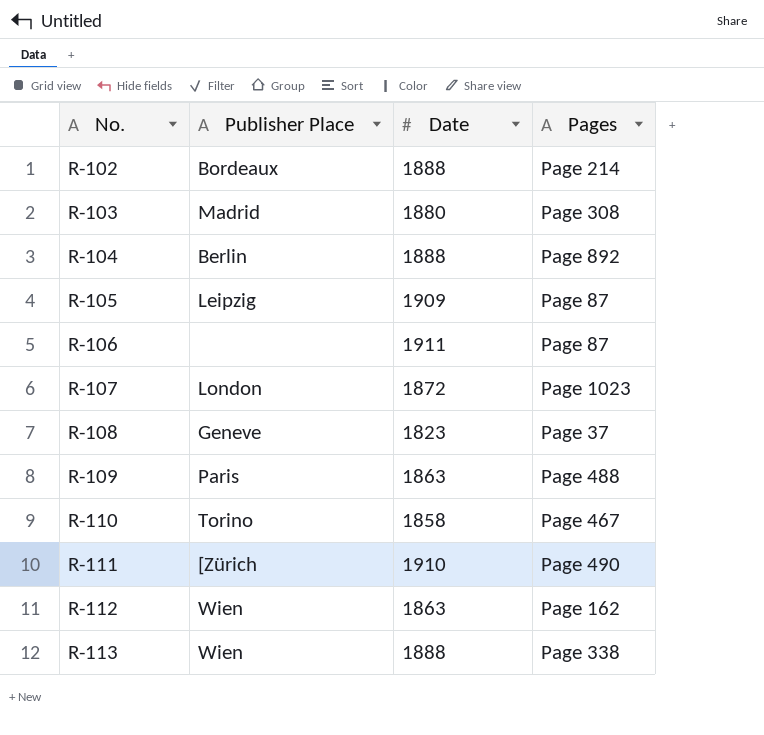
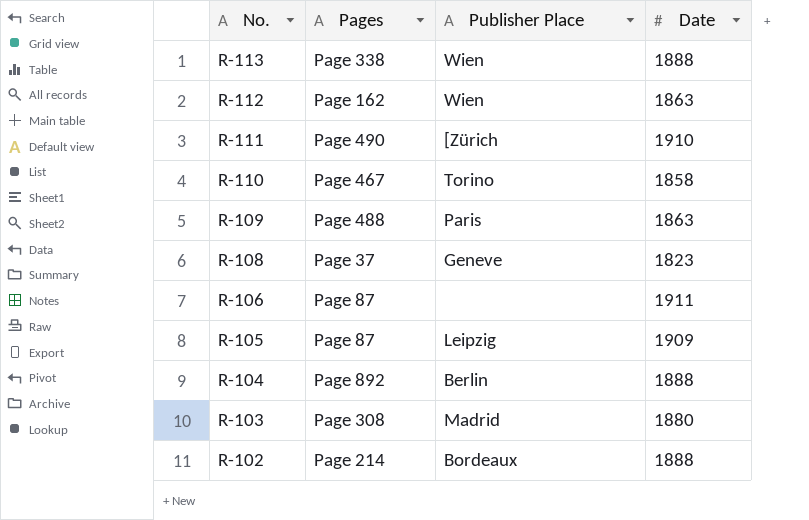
row order: No. ascending -> No. descending
column Pages | position: 4 -> 2
row R-107: London | 1872 | Page 1023 -> none

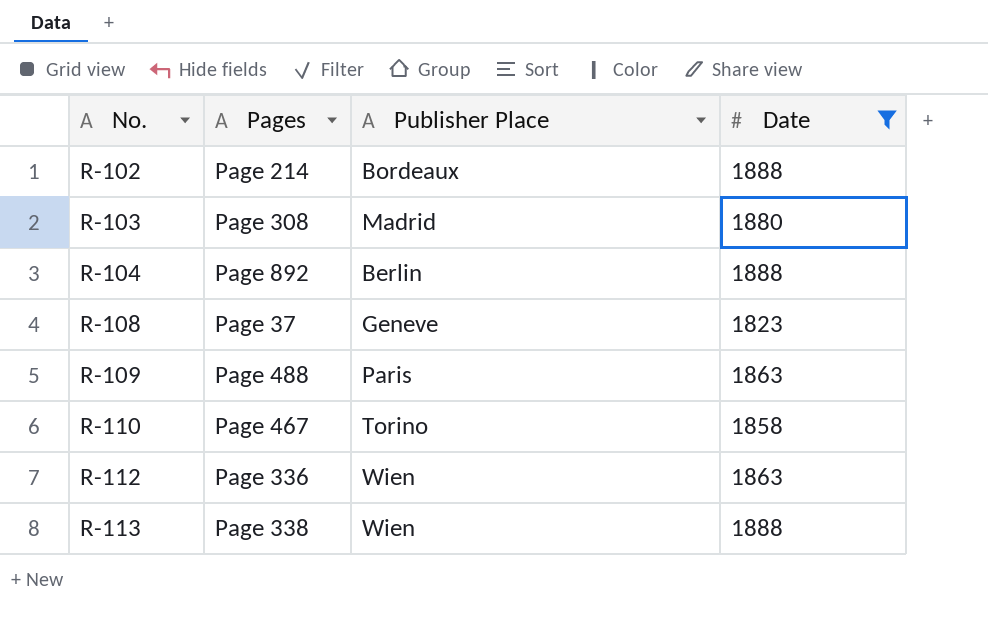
filter: none -> Date <= 1888
row order: No. descending -> No. ascending
R-112 | Pages: Page 162 -> Page 336

